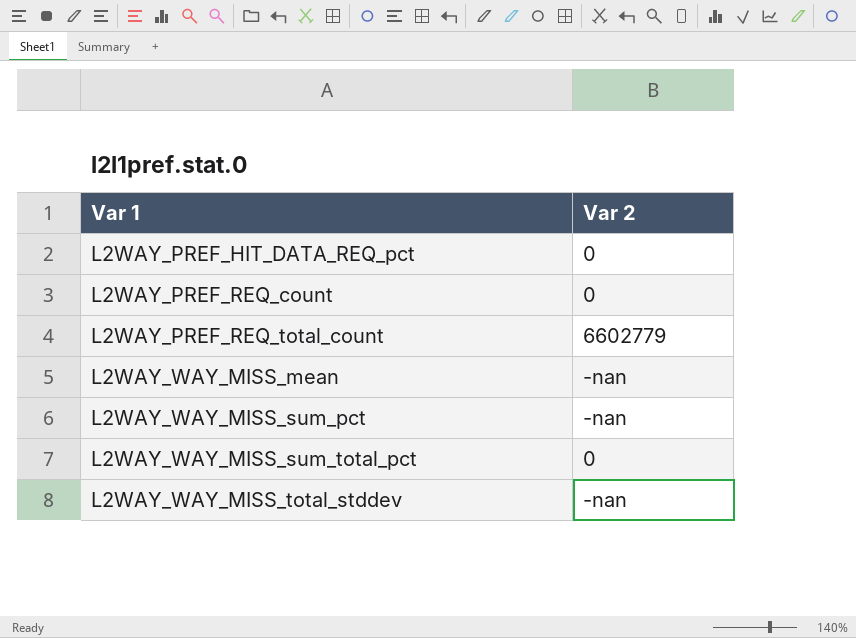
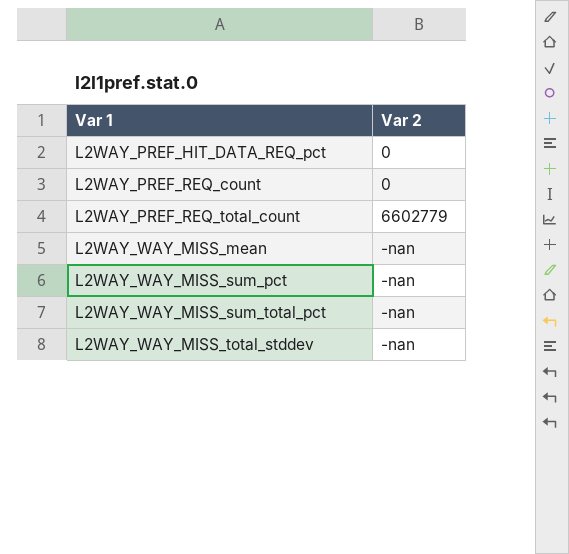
L2WAY_WAY_MISS_sum_total_pct | Var 2: 0 -> -nan

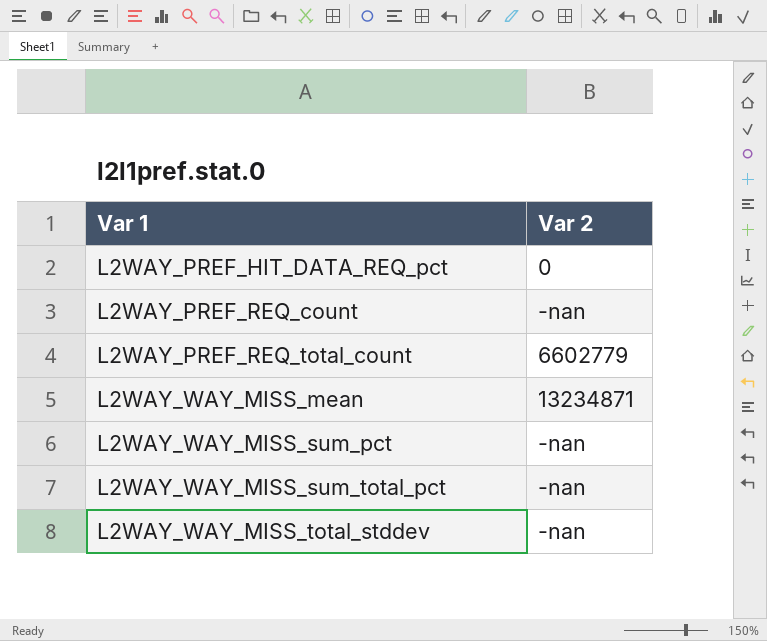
L2WAY_PREF_REQ_count | Var 2: 0 -> -nan
L2WAY_WAY_MISS_mean | Var 2: -nan -> 13234871

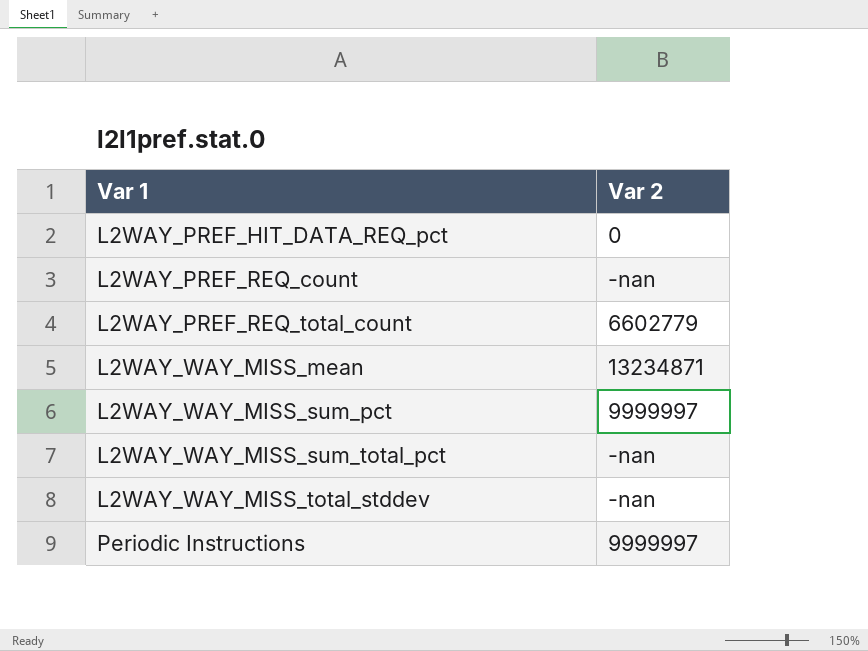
L2WAY_WAY_MISS_sum_pct | Var 2: -nan -> 9999997
row Periodic Instructions: none -> 9999997

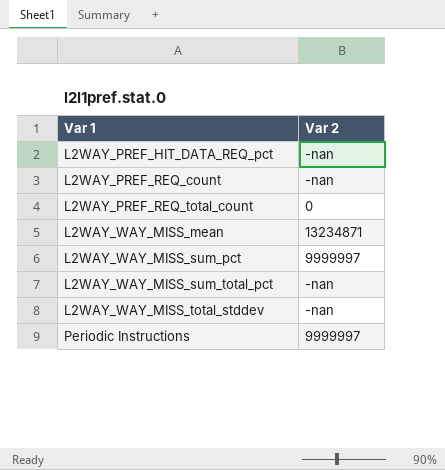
L2WAY_PREF_HIT_DATA_REQ_pct | Var 2: 0 -> -nan
L2WAY_PREF_REQ_total_count | Var 2: 6602779 -> 0

